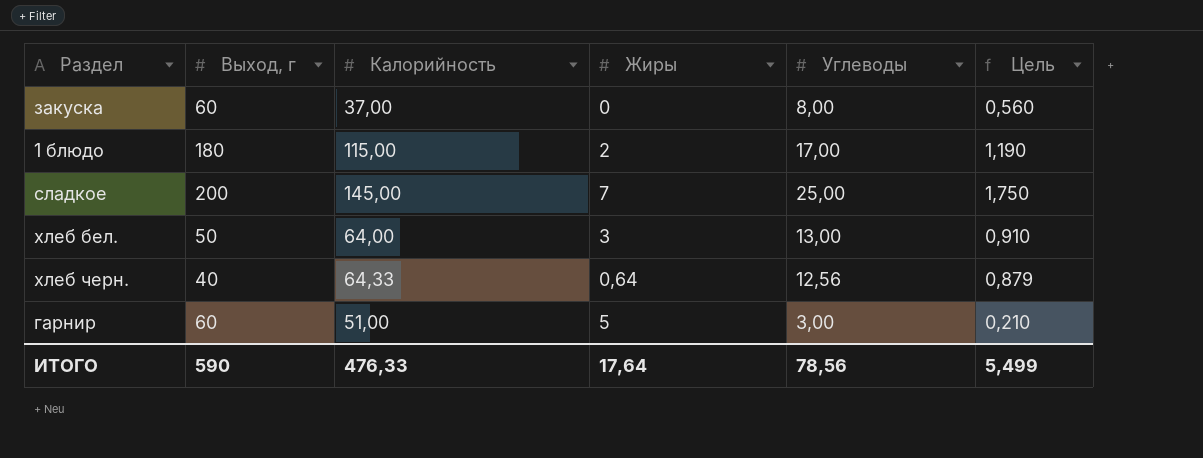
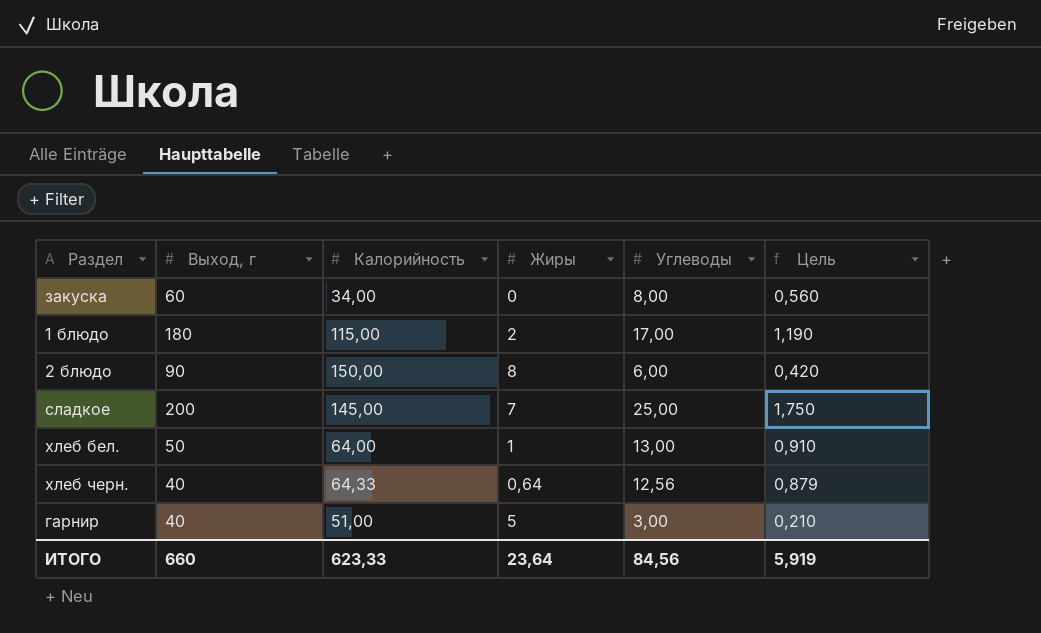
закуска | Калорийность: 37,00 -> 34,00
row 2 блюдо: none -> 90 | 150,00 | 8 | 6,00 | 0,420
хлеб бел. | Жиры: 3 -> 1
гарнир | Выход, г: 60 -> 40
ИТОГО | Выход, г: 590 -> 660
ИТОГО | Калорийность: 476,33 -> 623,33
ИТОГО | Жиры: 17,64 -> 23,64
ИТОГО | Углеводы: 78,56 -> 84,56
ИТОГО | Цель: 5,499 -> 5,919

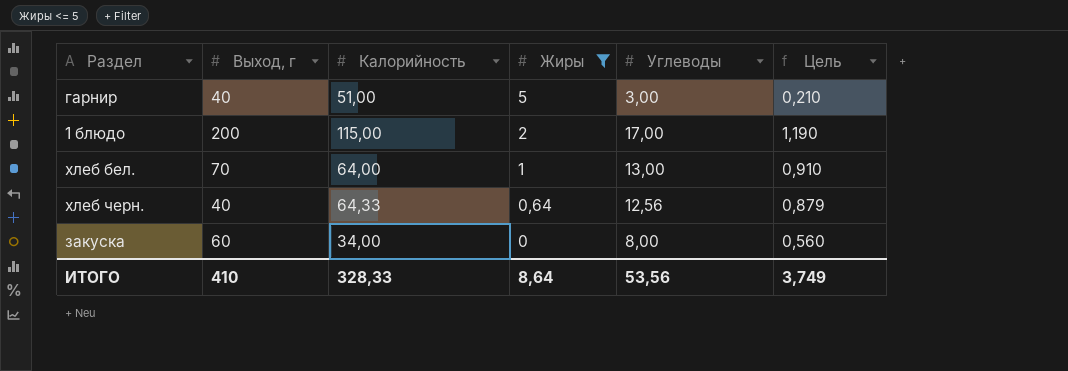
filter: none -> Жиры <= 5
row order: none -> Жиры descending
1 блюдо | Выход, г: 180 -> 200
хлеб бел. | Выход, г: 50 -> 70
ИТОГО | Выход, г: 660 -> 410
ИТОГО | Калорийность: 623,33 -> 328,33
ИТОГО | Жиры: 23,64 -> 8,64
ИТОГО | Углеводы: 84,56 -> 53,56
ИТОГО | Цель: 5,919 -> 3,749

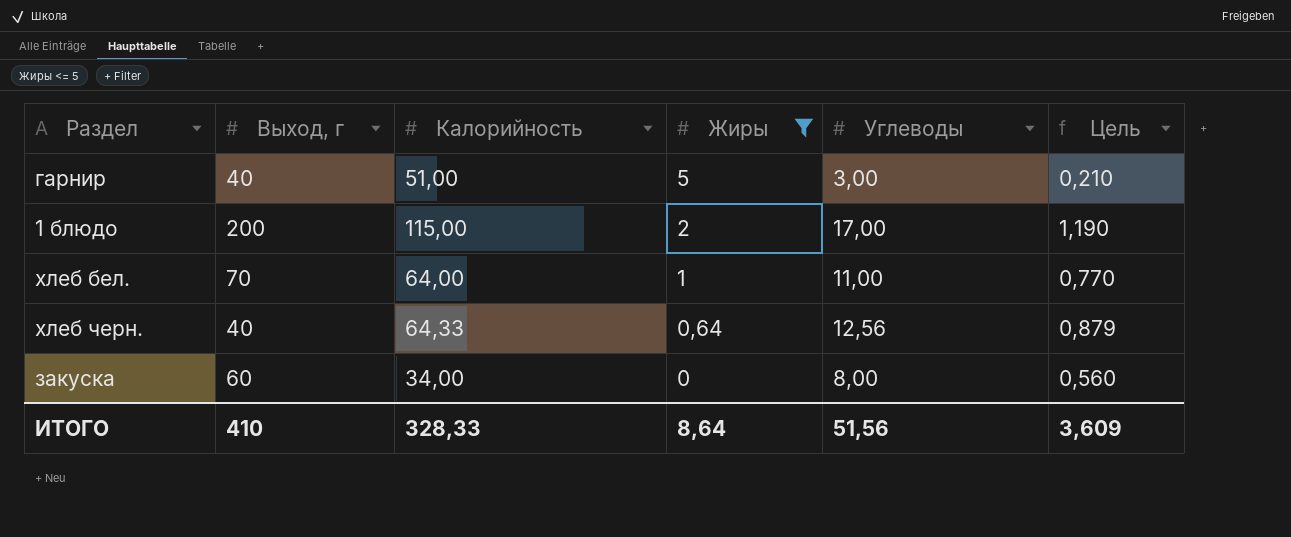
хлеб бел. | Углеводы: 13,00 -> 11,00
хлеб бел. | Цель: 0,910 -> 0,770
ИТОГО | Углеводы: 53,56 -> 51,56
ИТОГО | Цель: 3,749 -> 3,609

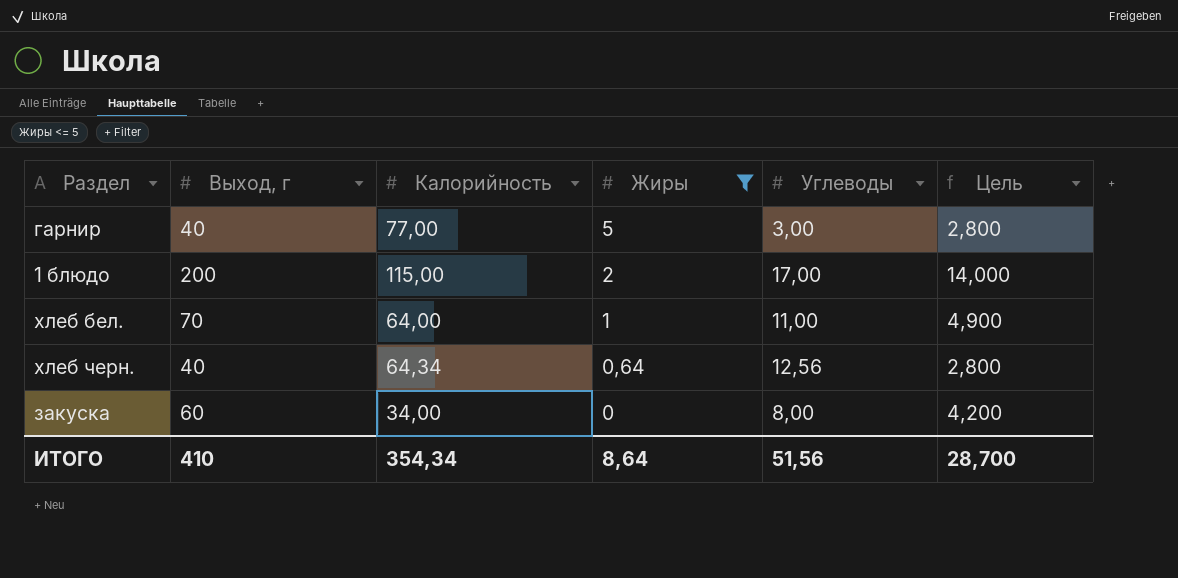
column Цель | formula: [Углеводы] * 0,07 -> [Выход, г] * 0,07
гарнир | Калорийность: 51,00 -> 77,00
хлеб черн. | Калорийность: 64,33 -> 64,34
ИТОГО | Калорийность: 328,33 -> 354,34
ИТОГО | Цель: 3,609 -> 28,700

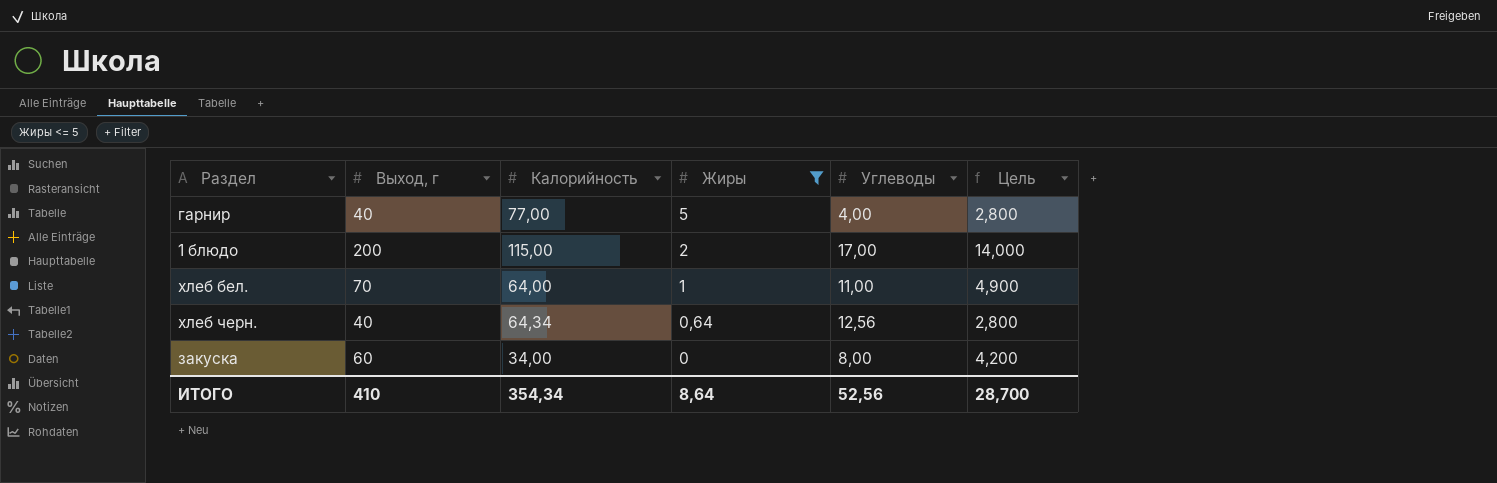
гарнир | Углеводы: 3,00 -> 4,00
ИТОГО | Углеводы: 51,56 -> 52,56

